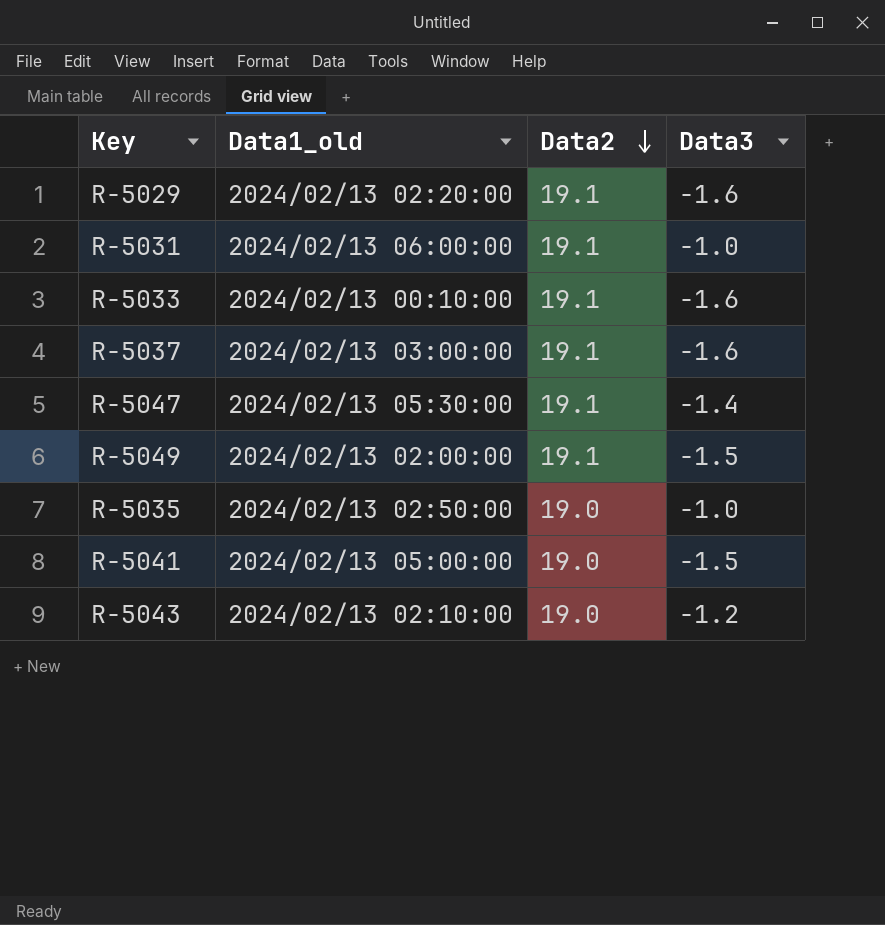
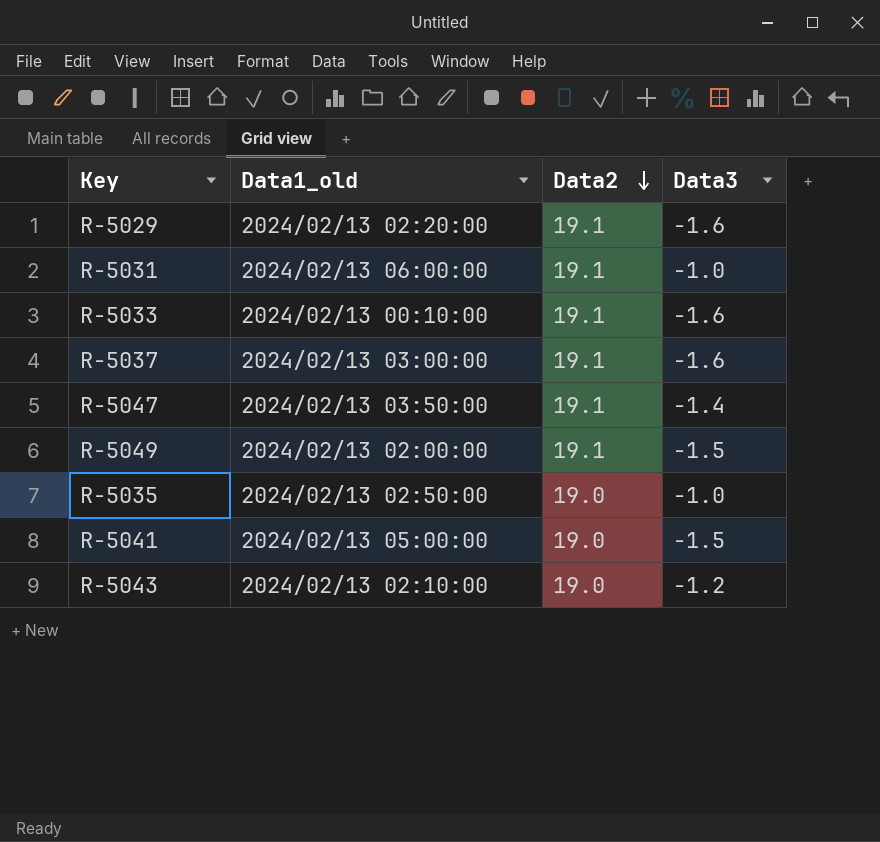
R-5047 | Data1_old: 2024/02/13 05:30:00 -> 2024/02/13 03:50:00

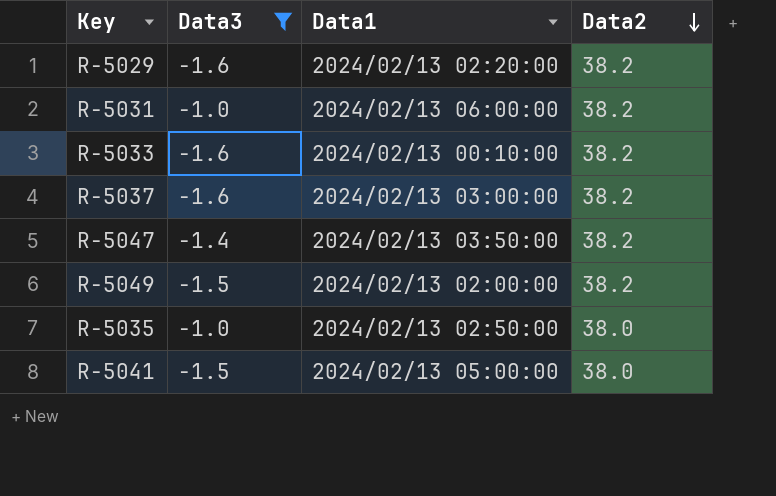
filter: none -> Data3 != -1.2
column Data3 | position: 4 -> 2
column name: Data1_old -> Data1
R-5029 | Data2: 19.1 -> 38.2
R-5031 | Data2: 19.1 -> 38.2
R-5033 | Data2: 19.1 -> 38.2
R-5037 | Data2: 19.1 -> 38.2
R-5047 | Data2: 19.1 -> 38.2
R-5049 | Data2: 19.1 -> 38.2
R-5035 | Data2: 19.0 -> 38.0
R-5041 | Data2: 19.0 -> 38.0

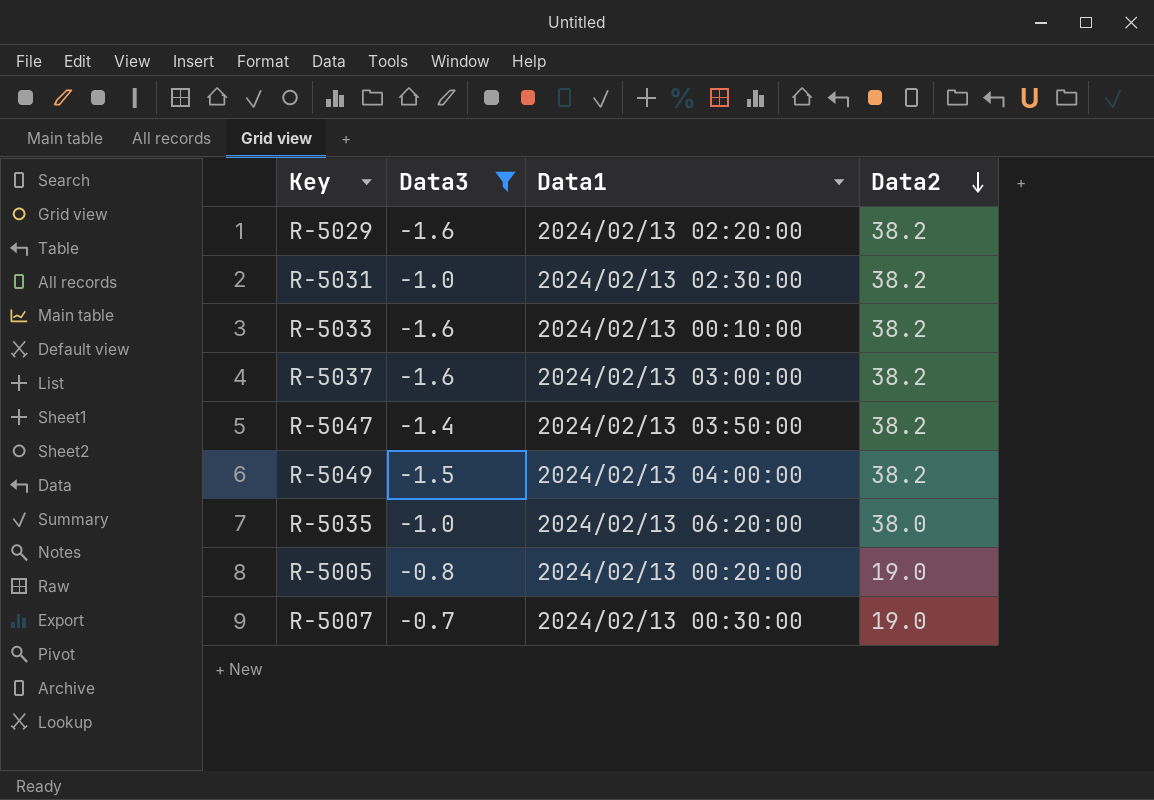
row R-5041: -1.5 | 2024/02/13 05:00:00 | 38.0 -> none
R-5031 | Data1: 2024/02/13 06:00:00 -> 2024/02/13 02:30:00
R-5049 | Data1: 2024/02/13 02:00:00 -> 2024/02/13 04:00:00
R-5035 | Data1: 2024/02/13 02:50:00 -> 2024/02/13 06:20:00
row R-5005: none -> -0.8 | 2024/02/13 00:20:00 | 19.0
row R-5007: none -> -0.7 | 2024/02/13 00:30:00 | 19.0

